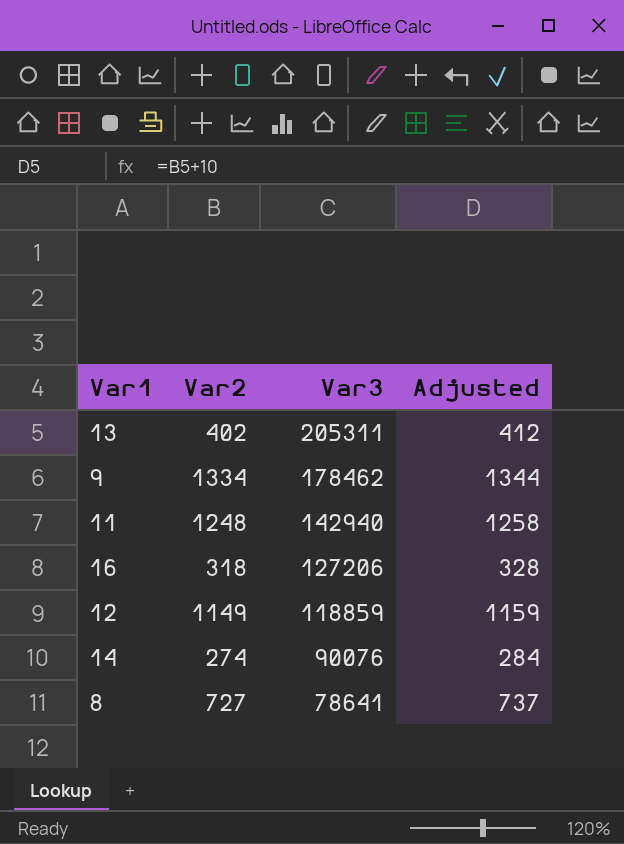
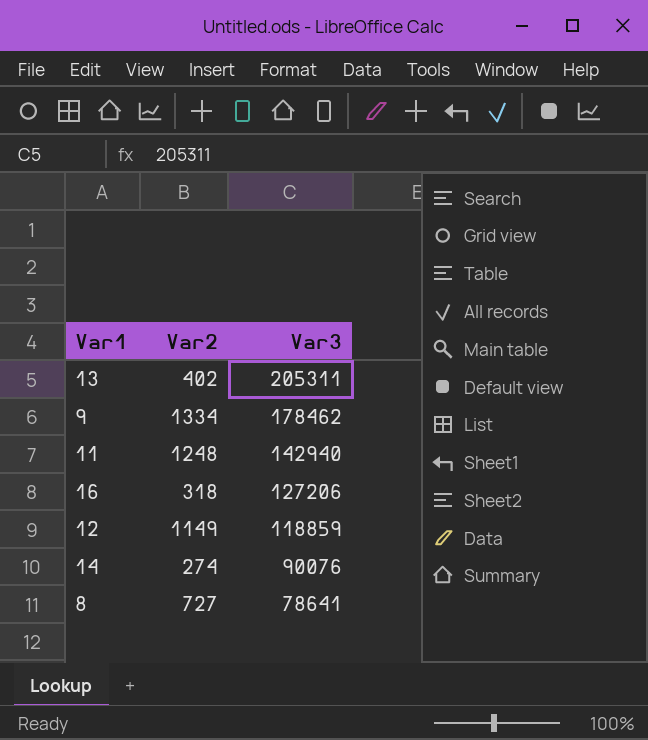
column Adjusted | formula: [Var2] + 10 -> none

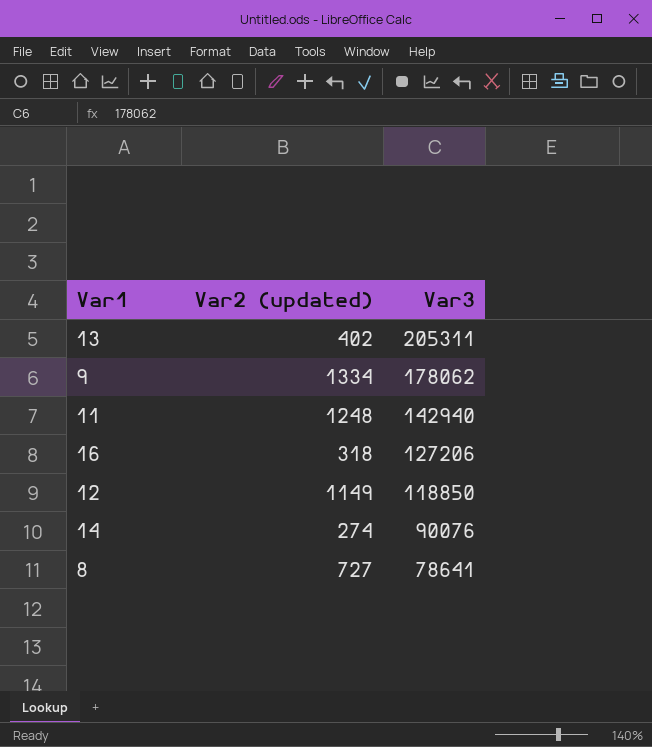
column name: Var2 -> Var2 (updated)
9 | Var3: 178462 -> 178062
12 | Var3: 118859 -> 118850

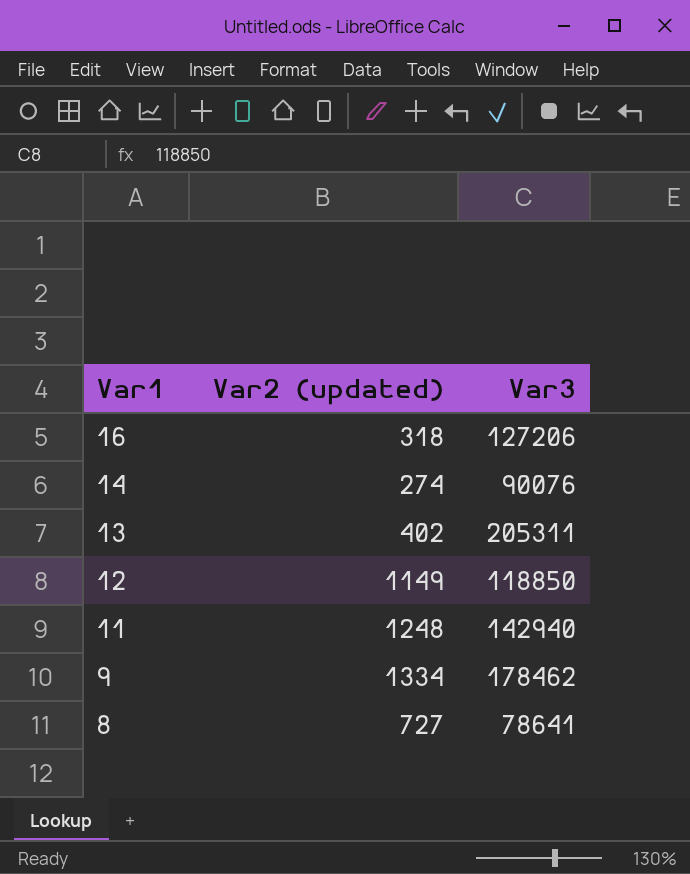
row order: Var3 descending -> Var1 descending
9 | Var3: 178062 -> 178462

